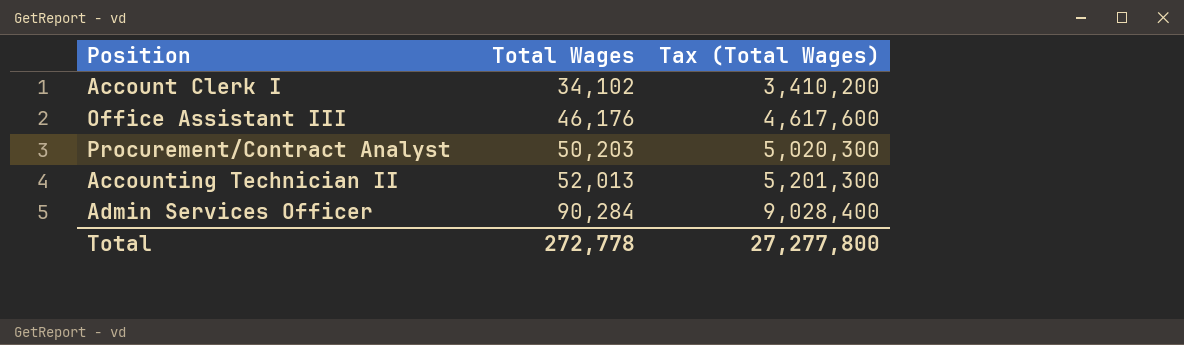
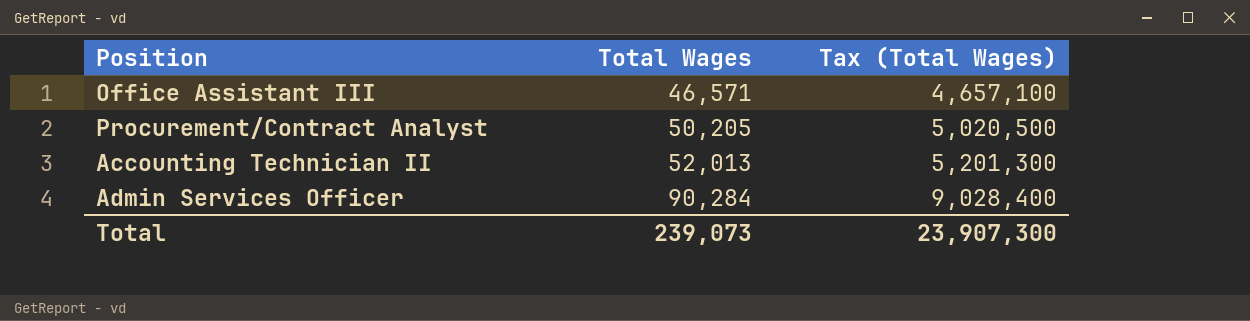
row Account Clerk I: 34,102 | 3,410,200 -> none
Office Assistant III | Total Wages: 46,176 -> 46,571
Office Assistant III | Tax (Total Wages): 4,617,600 -> 4,657,100
Procurement/Contract Analyst | Total Wages: 50,203 -> 50,205
Procurement/Contract Analyst | Tax (Total Wages): 5,020,300 -> 5,020,500
Total | Total Wages: 272,778 -> 239,073
Total | Tax (Total Wages): 27,277,800 -> 23,907,300

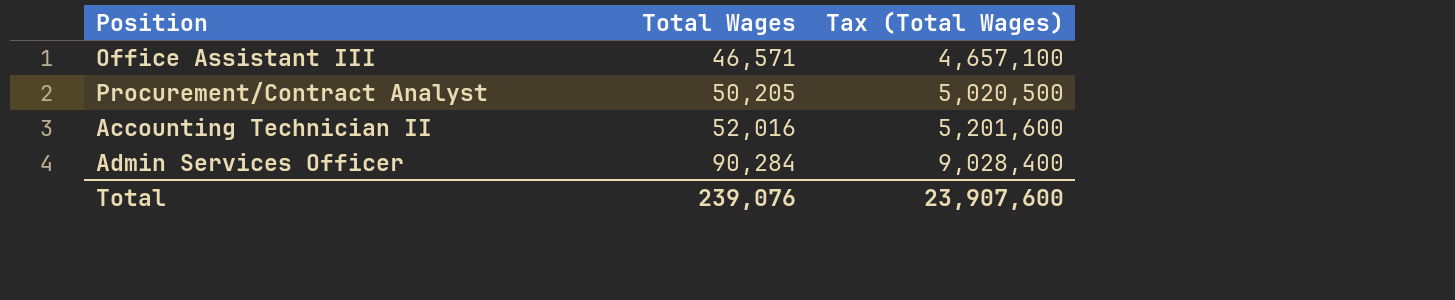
Accounting Technician II | Total Wages: 52,013 -> 52,016
Accounting Technician II | Tax (Total Wages): 5,201,300 -> 5,201,600
Total | Total Wages: 239,073 -> 239,076
Total | Tax (Total Wages): 23,907,300 -> 23,907,600

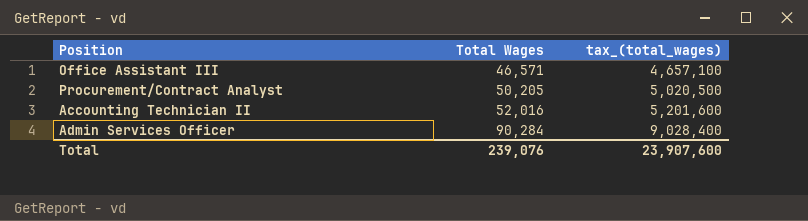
column name: Tax (Total Wages) -> tax_(total_wages)

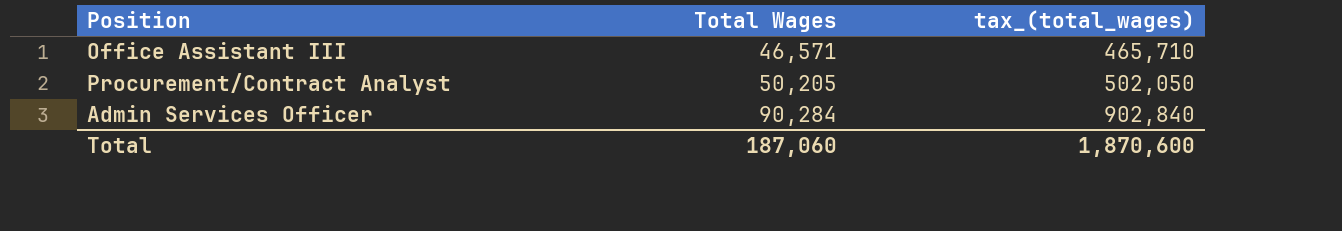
column tax_(total_wages) | formula: [Total Wages] * 100 -> [Total Wages] * 10
row Accounting Technician II: 52,016 | 5,201,600 -> none
Total | Total Wages: 239,076 -> 187,060
Total | tax_(total_wages): 23,907,600 -> 1,870,600

